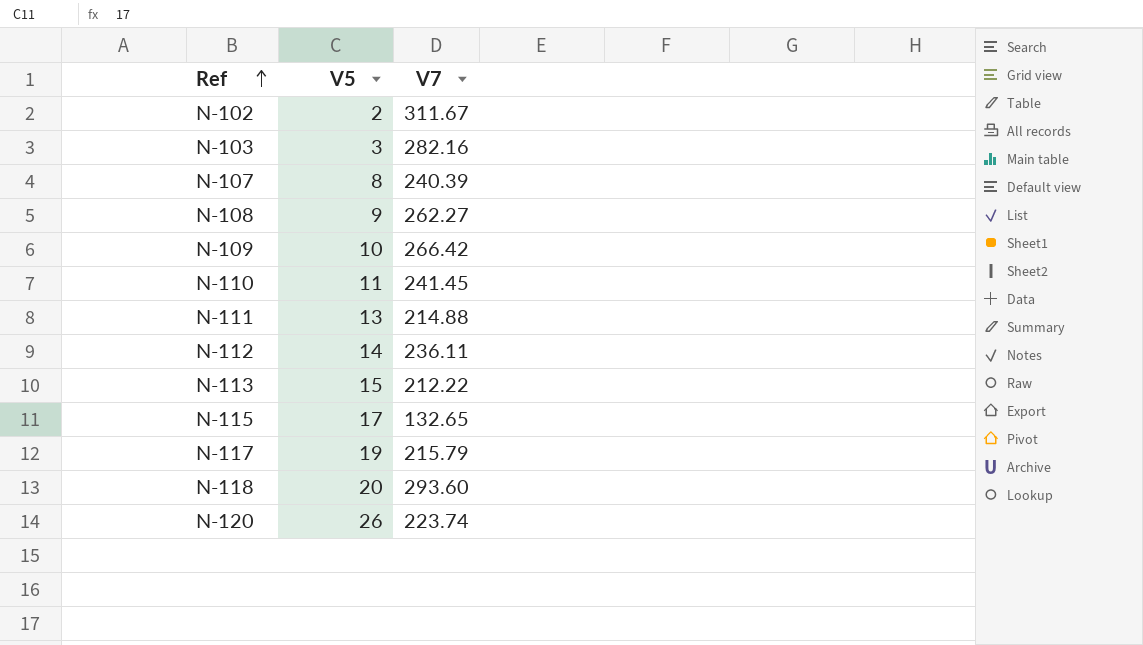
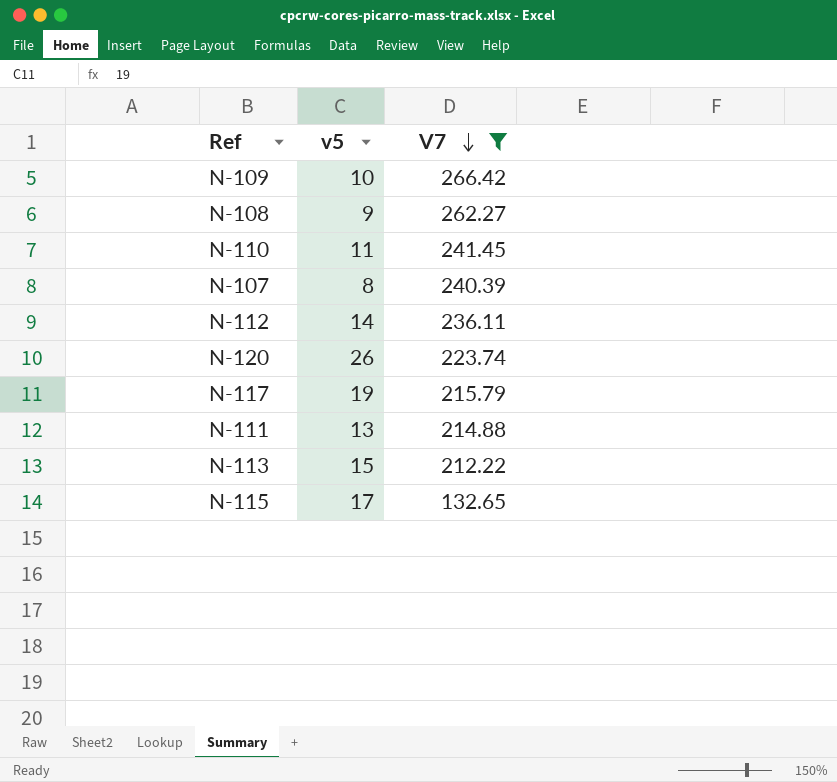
filter: none -> V7 <= 266.42
row order: Ref ascending -> V7 descending
column name: V5 -> v5

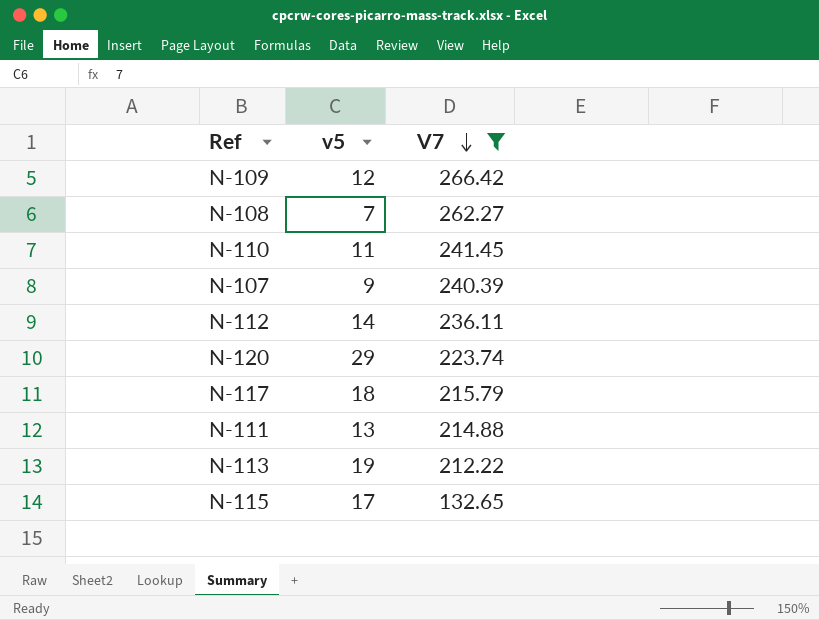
N-109 | v5: 10 -> 12
N-108 | v5: 9 -> 7
N-107 | v5: 8 -> 9
N-120 | v5: 26 -> 29
N-117 | v5: 19 -> 18
N-113 | v5: 15 -> 19

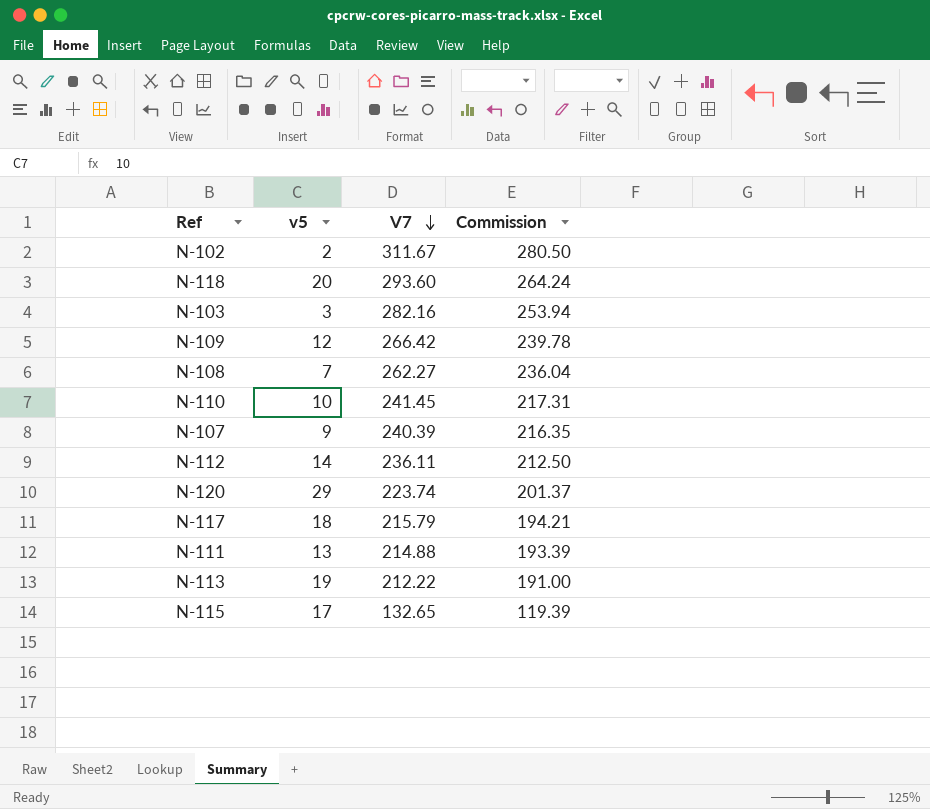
filter: V7 <= 266.42 -> none
column Commission | formula: none -> [V7] * 0.9
N-110 | v5: 11 -> 10

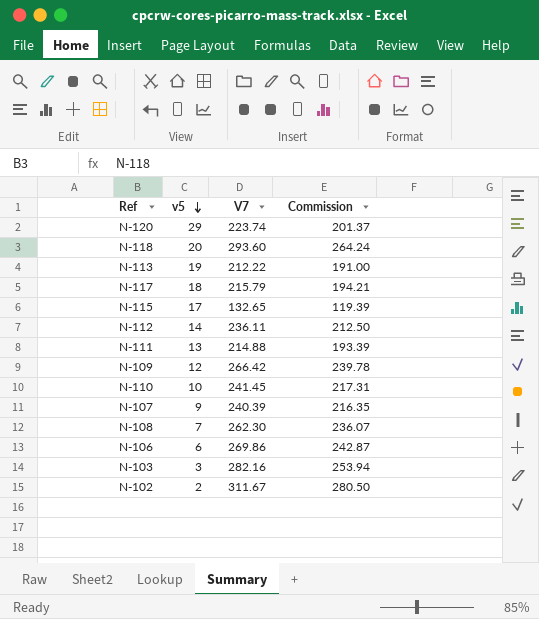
row order: V7 descending -> v5 descending
N-108 | V7: 262.27 -> 262.30
N-108 | Commission: 236.04 -> 236.07
row N-106: none -> 6 | 269.86 | 242.87

